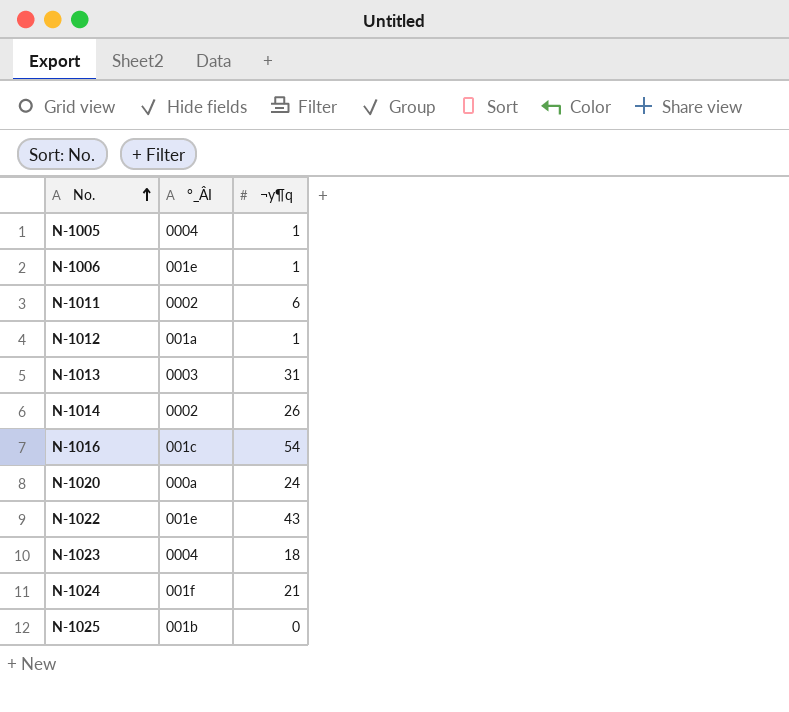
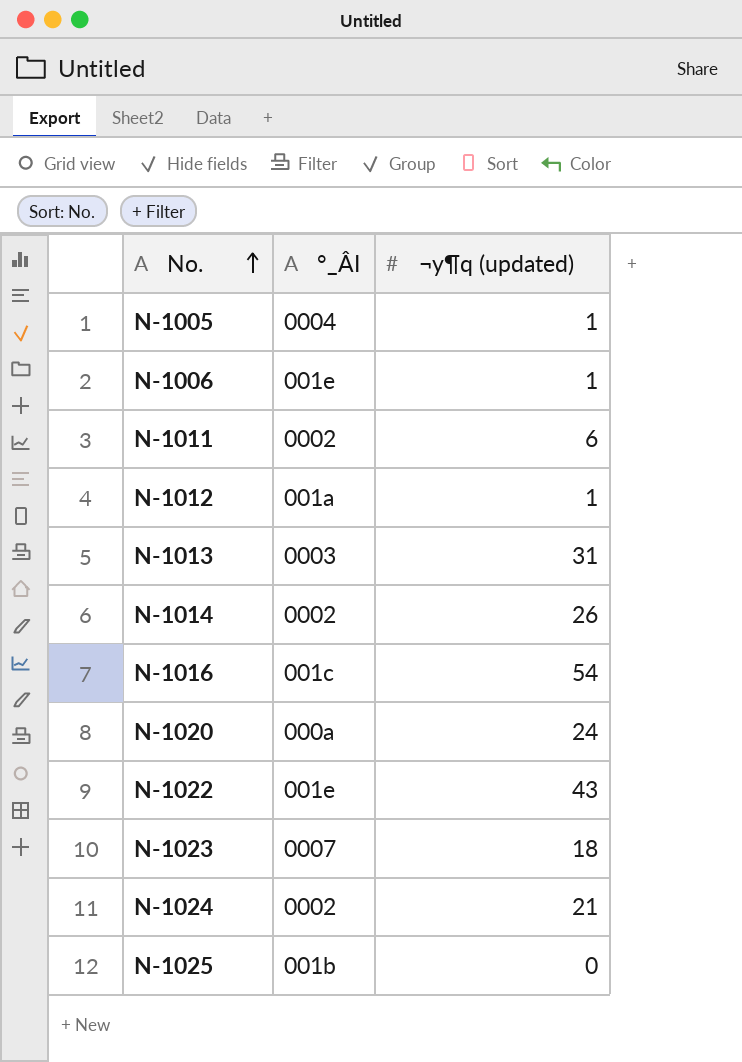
column name: ¬y¶q -> ¬y¶q (updated)
N-1023 | °_ÂI: 0004 -> 0007
N-1024 | °_ÂI: 001f -> 0002

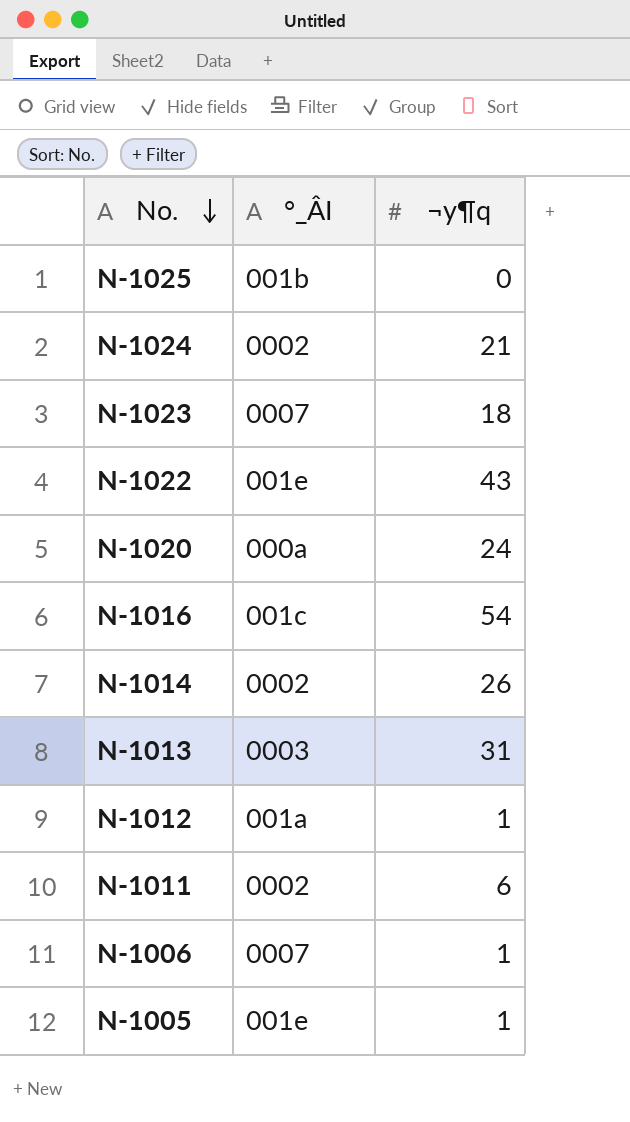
row order: No. ascending -> No. descending
column name: ¬y¶q (updated) -> ¬y¶q
N-1006 | °_ÂI: 001e -> 0007
N-1005 | °_ÂI: 0004 -> 001e

